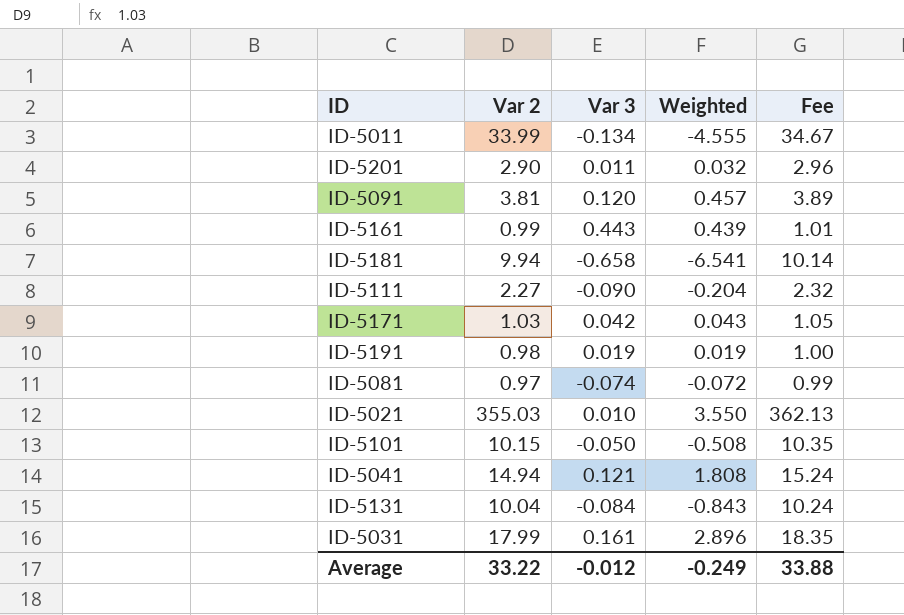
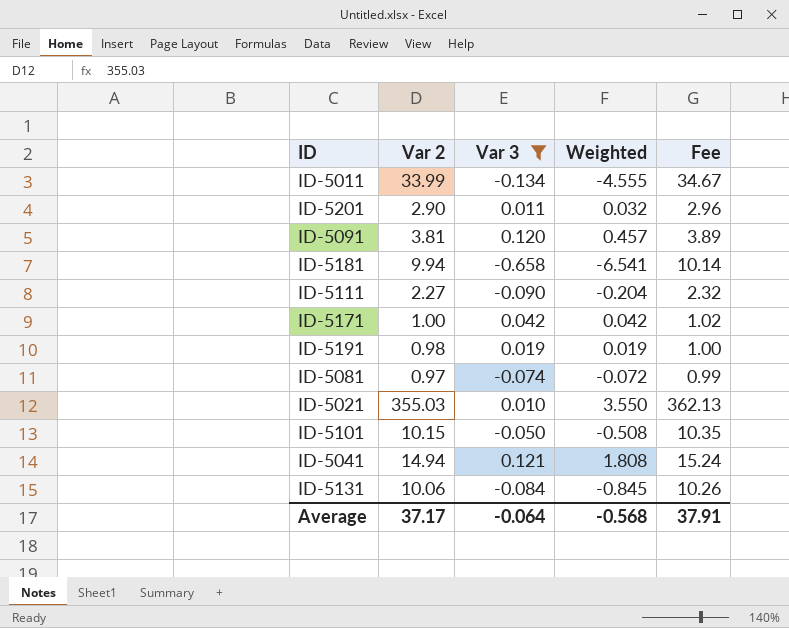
filter: none -> Var 3 <= 0.121
ID-5171 | Var 2: 1.03 -> 1.00
ID-5171 | Weighted: 0.043 -> 0.042
ID-5171 | Fee: 1.05 -> 1.02
ID-5131 | Var 2: 10.04 -> 10.06
ID-5131 | Weighted: -0.843 -> -0.845
ID-5131 | Fee: 10.24 -> 10.26
Average | Var 2: 33.22 -> 37.17
Average | Var 3: -0.012 -> -0.064
Average | Weighted: -0.249 -> -0.568
Average | Fee: 33.88 -> 37.91

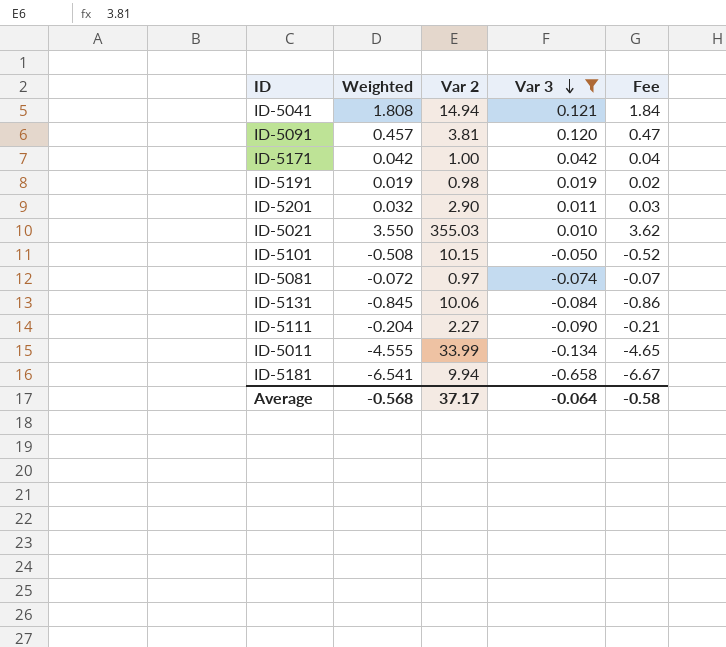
row order: none -> Var 3 descending
column Weighted | position: 4 -> 2
column Fee | formula: [Var 2] * 1.02 -> [Weighted] * 1.02
Average | Fee: 37.91 -> -0.58

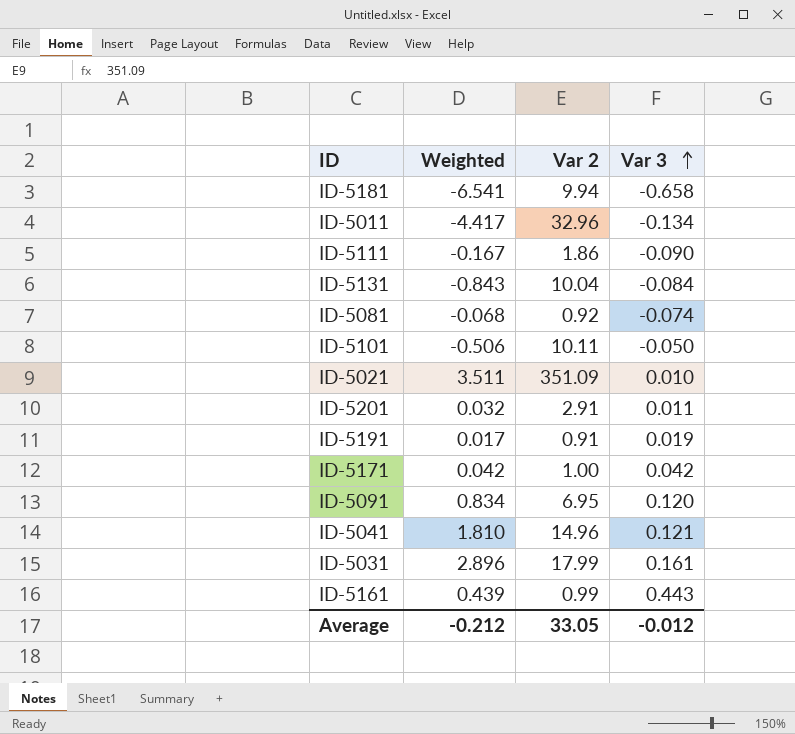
filter: Var 3 <= 0.121 -> none
row order: Var 3 descending -> Var 3 ascending
column Fee | formula: [Weighted] * 1.02 -> none
ID-5011 | Weighted: -4.555 -> -4.417
ID-5011 | Var 2: 33.99 -> 32.96
ID-5111 | Weighted: -0.204 -> -0.167
ID-5111 | Var 2: 2.27 -> 1.86
ID-5131 | Weighted: -0.845 -> -0.843
ID-5131 | Var 2: 10.06 -> 10.04
ID-5081 | Weighted: -0.072 -> -0.068
ID-5081 | Var 2: 0.97 -> 0.92
ID-5101 | Weighted: -0.508 -> -0.506
ID-5101 | Var 2: 10.15 -> 10.11
ID-5021 | Weighted: 3.550 -> 3.511
ID-5021 | Var 2: 355.03 -> 351.09
ID-5201 | Var 2: 2.90 -> 2.91
ID-5191 | Weighted: 0.019 -> 0.017
ID-5191 | Var 2: 0.98 -> 0.91
ID-5091 | Weighted: 0.457 -> 0.834
ID-5091 | Var 2: 3.81 -> 6.95
ID-5041 | Weighted: 1.808 -> 1.810
ID-5041 | Var 2: 14.94 -> 14.96
Average | Weighted: -0.568 -> -0.212
Average | Var 2: 37.17 -> 33.05
Average | Var 3: -0.064 -> -0.012

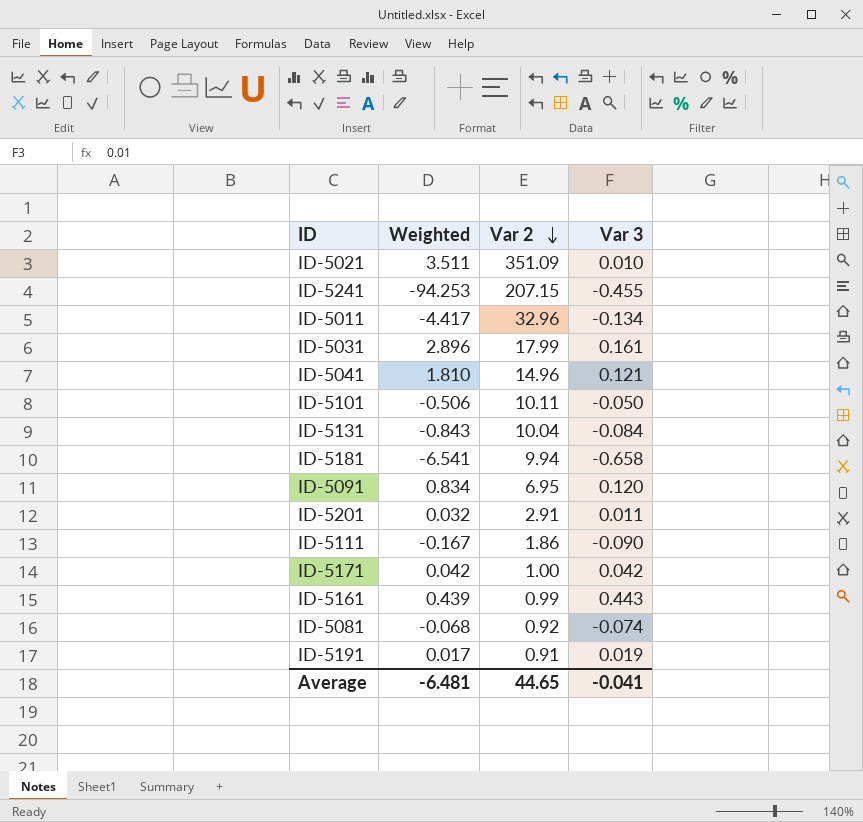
row order: Var 3 ascending -> Var 2 descending
row ID-5241: none -> -94.253 | 207.15 | -0.455
Average | Weighted: -0.212 -> -6.481
Average | Var 2: 33.05 -> 44.65
Average | Var 3: -0.012 -> -0.041

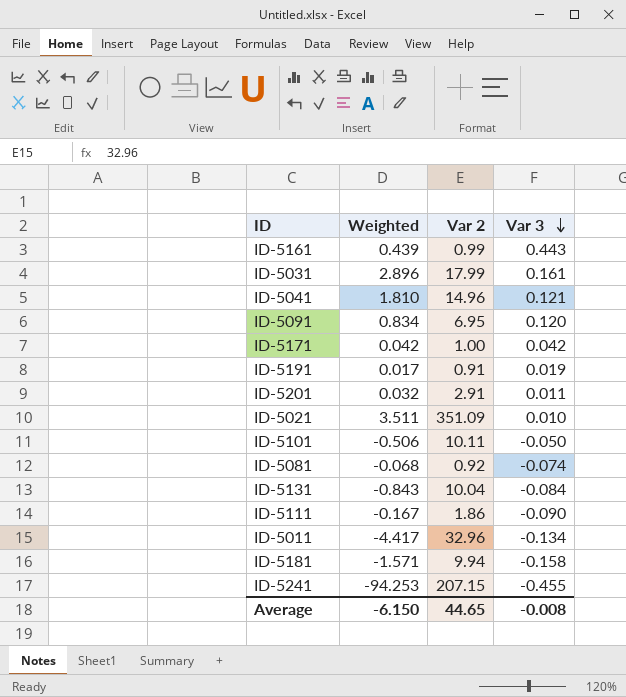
row order: Var 2 descending -> Var 3 descending
ID-5181 | Weighted: -6.541 -> -1.571
ID-5181 | Var 3: -0.658 -> -0.158
Average | Weighted: -6.481 -> -6.150
Average | Var 3: -0.041 -> -0.008

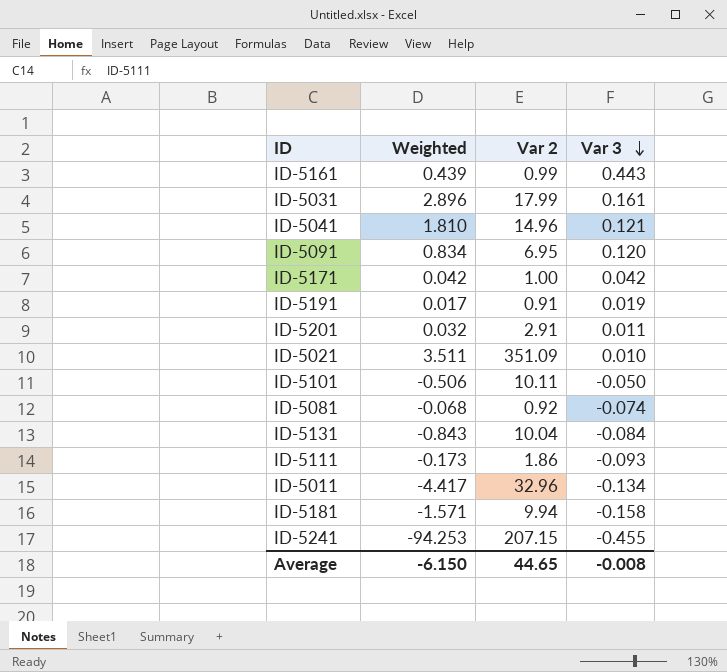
ID-5111 | Weighted: -0.167 -> -0.173
ID-5111 | Var 3: -0.090 -> -0.093

